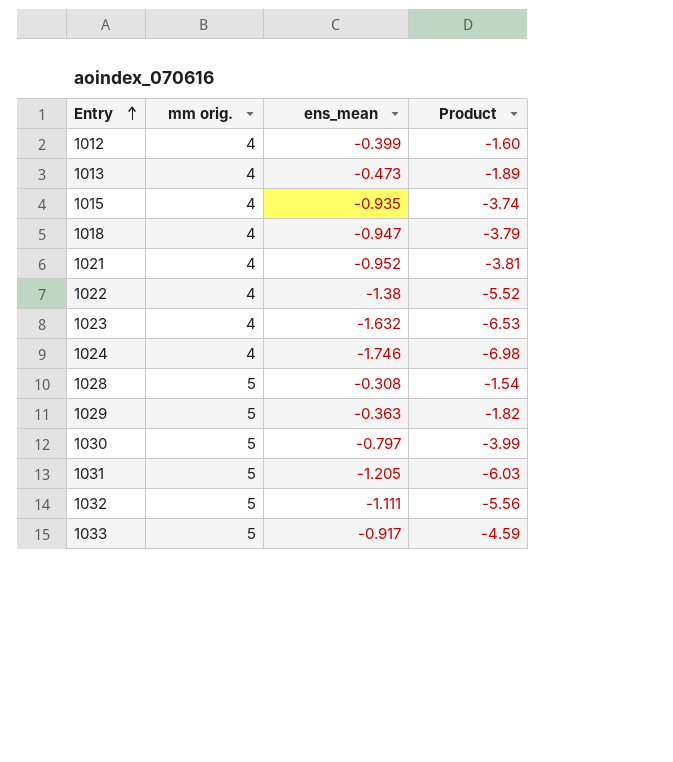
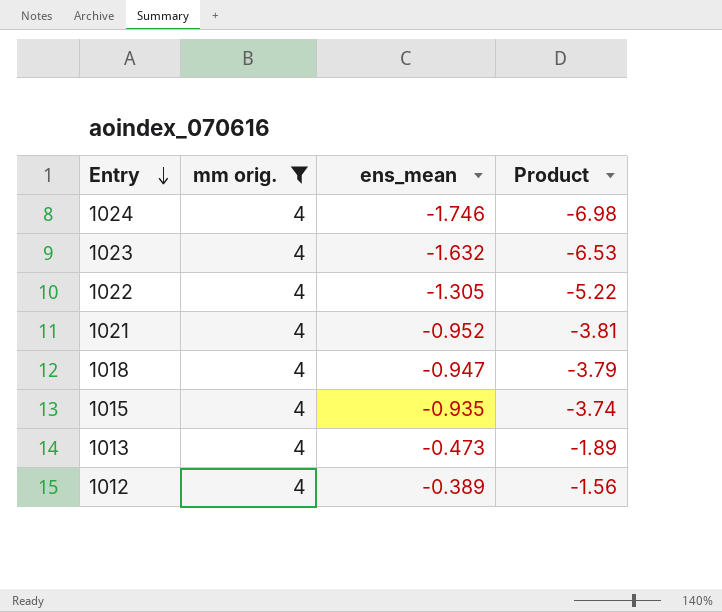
filter: none -> mm orig. = 4
row order: Entry ascending -> Entry descending
1022 | ens_mean: -1.38 -> -1.305
1022 | Product: -5.52 -> -5.22
1012 | ens_mean: -0.399 -> -0.389
1012 | Product: -1.60 -> -1.56

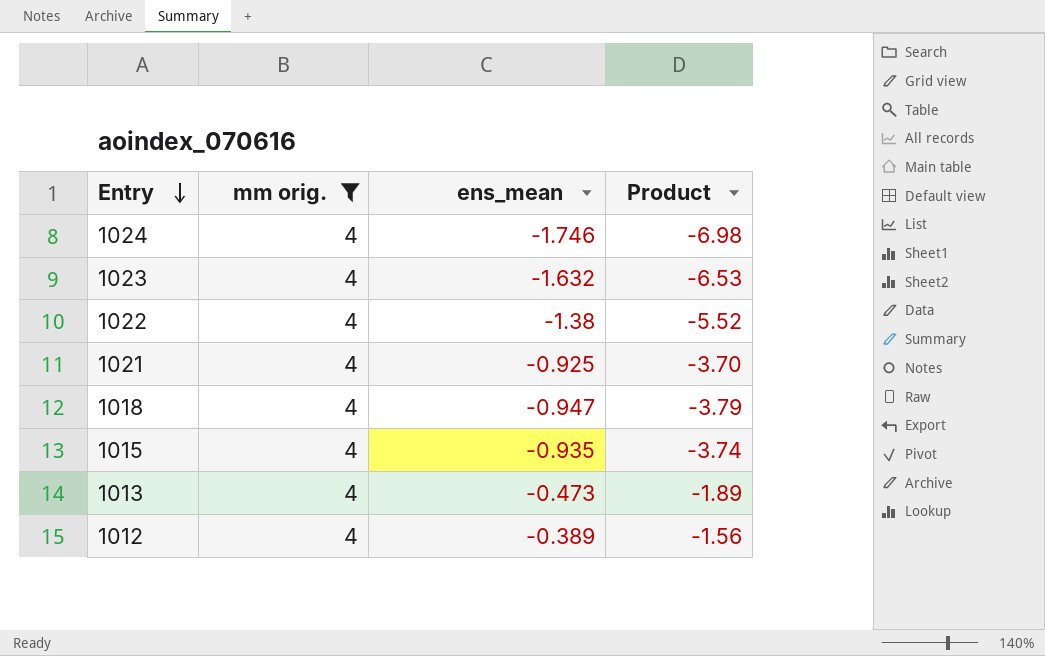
1022 | ens_mean: -1.305 -> -1.38
1022 | Product: -5.22 -> -5.52
1021 | ens_mean: -0.952 -> -0.925
1021 | Product: -3.81 -> -3.70

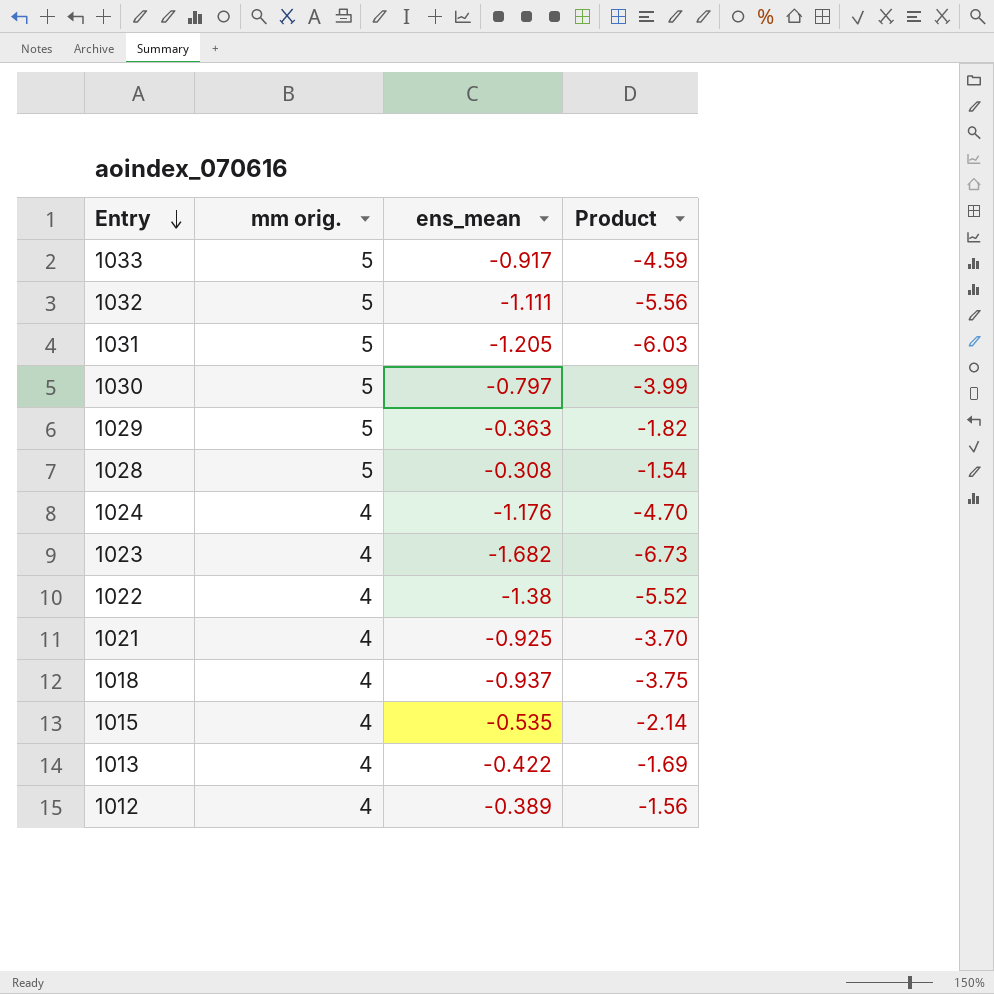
filter: mm orig. = 4 -> none
1024 | ens_mean: -1.746 -> -1.176
1024 | Product: -6.98 -> -4.70
1023 | ens_mean: -1.632 -> -1.682
1023 | Product: -6.53 -> -6.73
1018 | ens_mean: -0.947 -> -0.937
1018 | Product: -3.79 -> -3.75
1015 | ens_mean: -0.935 -> -0.535
1015 | Product: -3.74 -> -2.14
1013 | ens_mean: -0.473 -> -0.422
1013 | Product: -1.89 -> -1.69

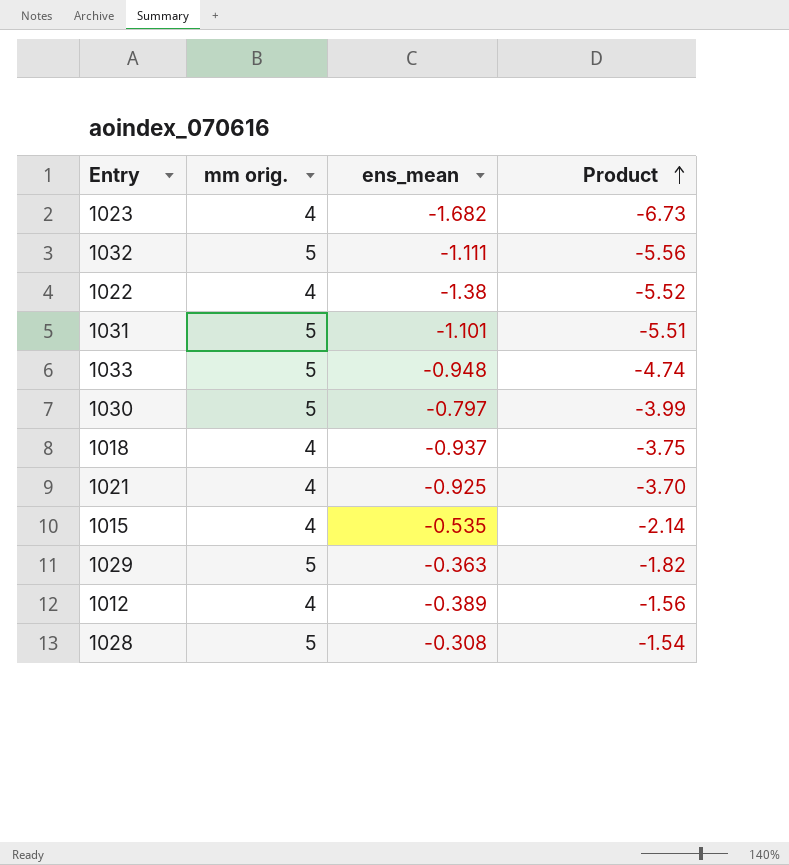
row order: Entry descending -> Product ascending
row 1024: 4 | -1.176 | -4.70 -> none
row 1013: 4 | -0.422 | -1.69 -> none
1031 | ens_mean: -1.205 -> -1.101
1031 | Product: -6.03 -> -5.51
1033 | ens_mean: -0.917 -> -0.948
1033 | Product: -4.59 -> -4.74

